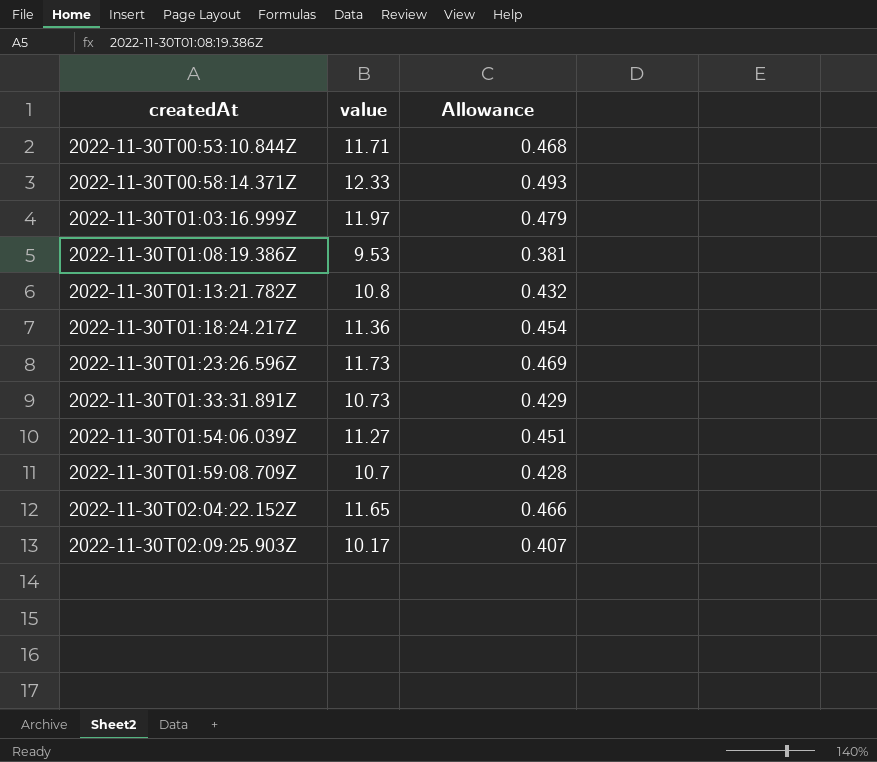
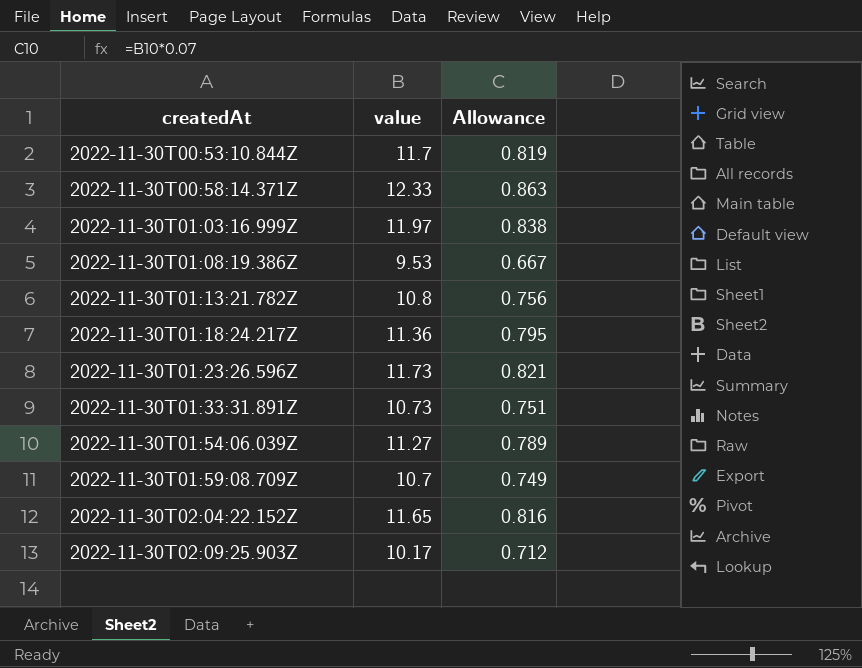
column Allowance | formula: [value] * 0.04 -> [value] * 0.07
2022-11-30T00:53:10.844Z | value: 11.71 -> 11.7

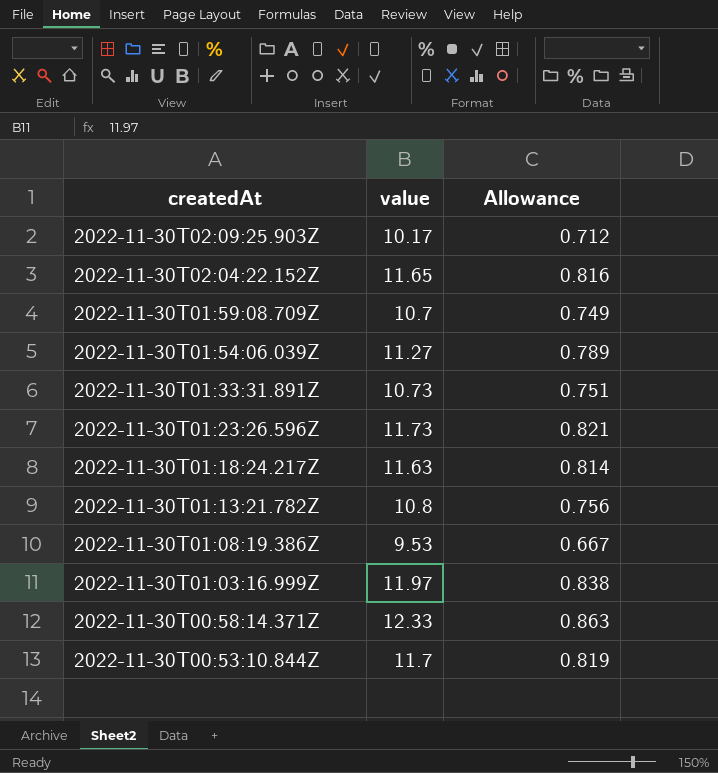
row order: createdAt ascending -> createdAt descending
2022-11-30T01:18:24.217Z | value: 11.36 -> 11.63
2022-11-30T01:18:24.217Z | Allowance: 0.795 -> 0.814

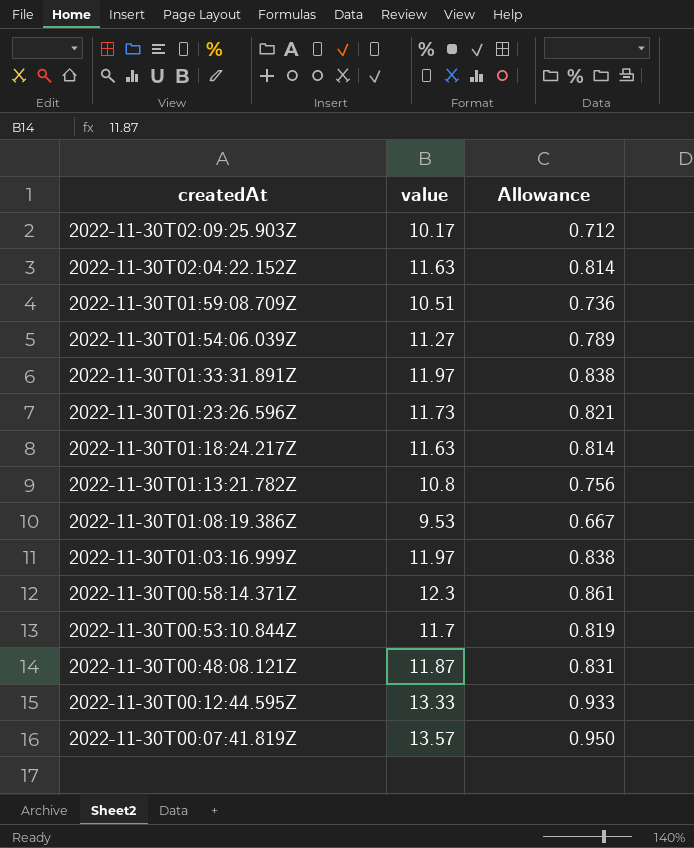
2022-11-30T02:04:22.152Z | value: 11.65 -> 11.63
2022-11-30T02:04:22.152Z | Allowance: 0.816 -> 0.814
2022-11-30T01:59:08.709Z | value: 10.7 -> 10.51
2022-11-30T01:59:08.709Z | Allowance: 0.749 -> 0.736
2022-11-30T01:33:31.891Z | value: 10.73 -> 11.97
2022-11-30T01:33:31.891Z | Allowance: 0.751 -> 0.838
2022-11-30T00:58:14.371Z | value: 12.33 -> 12.3
2022-11-30T00:58:14.371Z | Allowance: 0.863 -> 0.861
row 2022-11-30T00:48:08.121Z: none -> 11.87 | 0.831
row 2022-11-30T00:12:44.595Z: none -> 13.33 | 0.933
row 2022-11-30T00:07:41.819Z: none -> 13.57 | 0.950

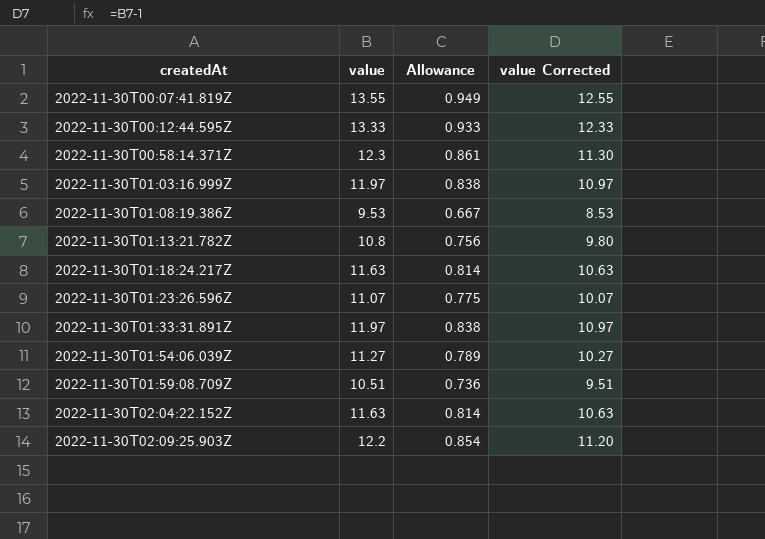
row order: createdAt descending -> createdAt ascending
column value Corrected | formula: none -> [value] - 1
row 2022-11-30T00:53:10.844Z: 11.7 | 0.819 -> none
row 2022-11-30T00:48:08.121Z: 11.87 | 0.831 -> none
2022-11-30T00:07:41.819Z | value: 13.57 -> 13.55
2022-11-30T00:07:41.819Z | Allowance: 0.950 -> 0.949
2022-11-30T01:23:26.596Z | value: 11.73 -> 11.07
2022-11-30T01:23:26.596Z | Allowance: 0.821 -> 0.775
2022-11-30T02:09:25.903Z | value: 10.17 -> 12.2
2022-11-30T02:09:25.903Z | Allowance: 0.712 -> 0.854

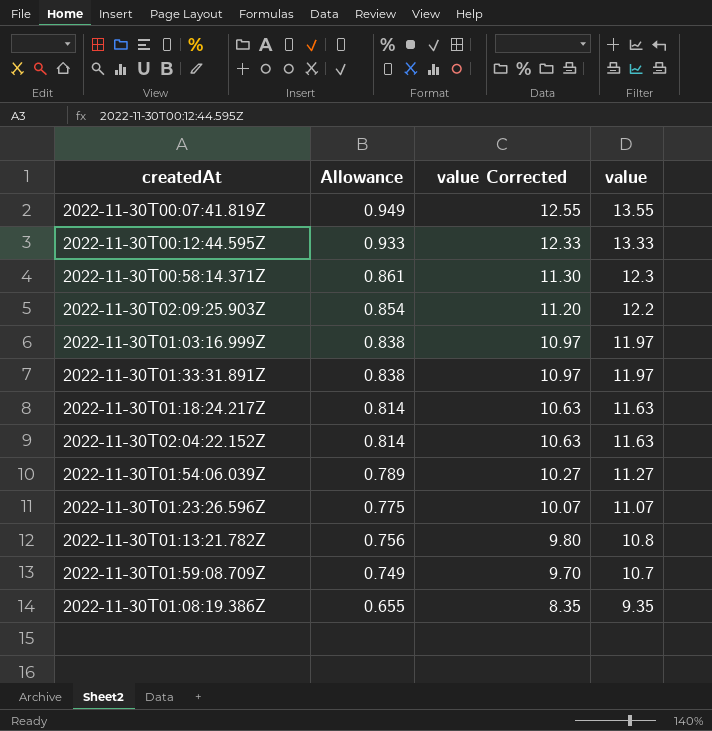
row order: createdAt ascending -> Allowance descending
column value | position: 2 -> 4
2022-11-30T01:59:08.709Z | Allowance: 0.736 -> 0.749
2022-11-30T01:59:08.709Z | value Corrected: 9.51 -> 9.70
2022-11-30T01:59:08.709Z | value: 10.51 -> 10.7
2022-11-30T01:08:19.386Z | Allowance: 0.667 -> 0.655
2022-11-30T01:08:19.386Z | value Corrected: 8.53 -> 8.35
2022-11-30T01:08:19.386Z | value: 9.53 -> 9.35

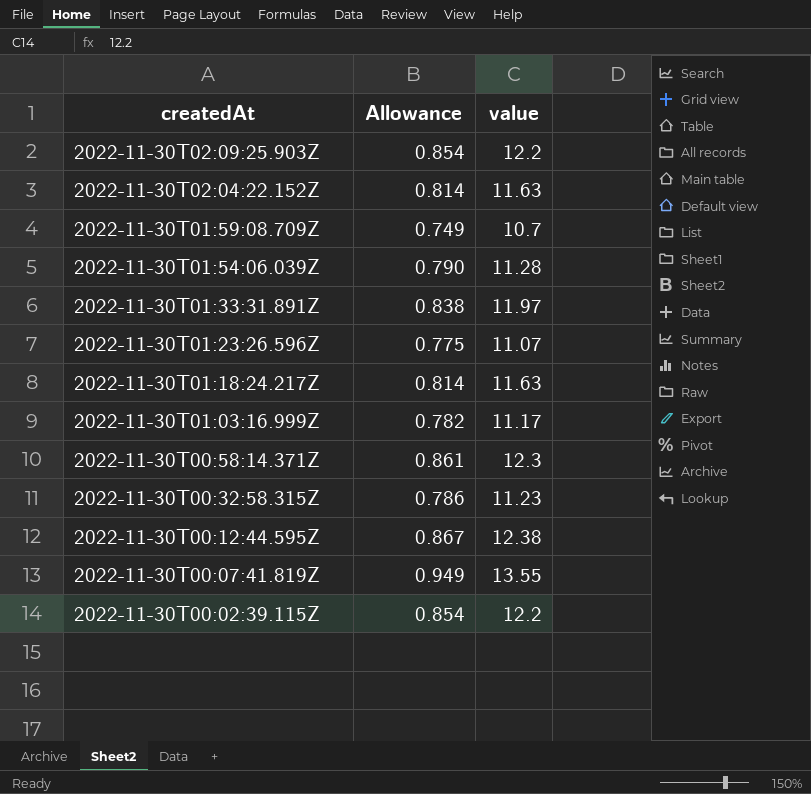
row order: Allowance descending -> createdAt descending
column value Corrected | formula: [value] - 1 -> none
row 2022-11-30T01:13:21.782Z: 0.756 | 9.80 | 10.8 -> none
row 2022-11-30T01:08:19.386Z: 0.655 | 8.35 | 9.35 -> none
2022-11-30T01:54:06.039Z | Allowance: 0.789 -> 0.790
2022-11-30T01:54:06.039Z | value: 11.27 -> 11.28
2022-11-30T01:03:16.999Z | Allowance: 0.838 -> 0.782
2022-11-30T01:03:16.999Z | value: 11.97 -> 11.17
row 2022-11-30T00:32:58.315Z: none -> 0.786 | 11.23
2022-11-30T00:12:44.595Z | Allowance: 0.933 -> 0.867
2022-11-30T00:12:44.595Z | value: 13.33 -> 12.38
row 2022-11-30T00:02:39.115Z: none -> 0.854 | 12.2

